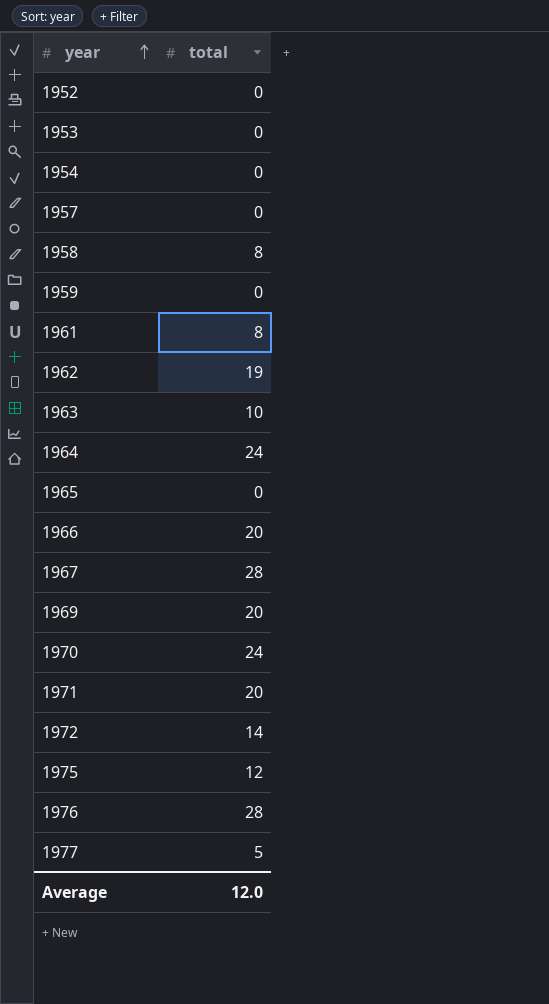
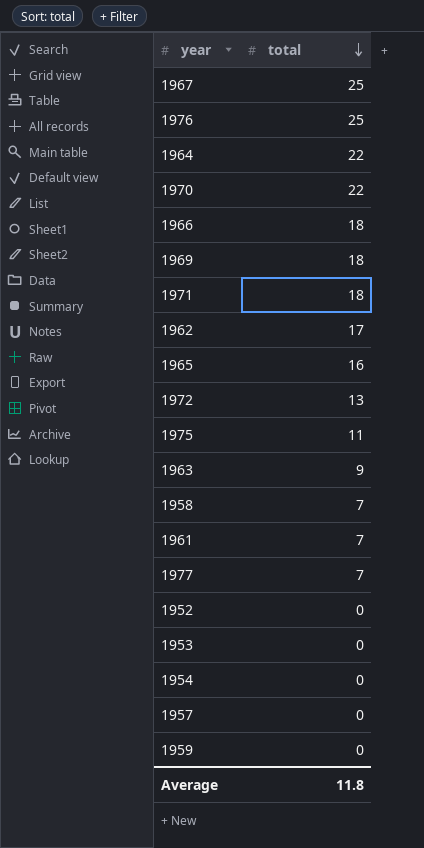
row order: year ascending -> total descending
1967 | total: 28 -> 25
1976 | total: 28 -> 25
1964 | total: 24 -> 22
1970 | total: 24 -> 22
1966 | total: 20 -> 18
1969 | total: 20 -> 18
1971 | total: 20 -> 18
1962 | total: 19 -> 17
1965 | total: 0 -> 16
1972 | total: 14 -> 13
1975 | total: 12 -> 11
1963 | total: 10 -> 9
1958 | total: 8 -> 7
1961 | total: 8 -> 7
1977 | total: 5 -> 7
Average | total: 12.0 -> 11.8

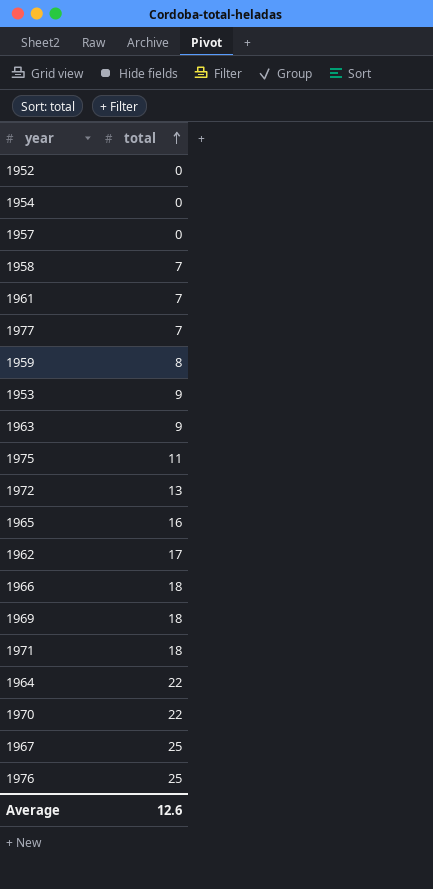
row order: total descending -> total ascending
1959 | total: 0 -> 8
1953 | total: 0 -> 9
Average | total: 11.8 -> 12.6

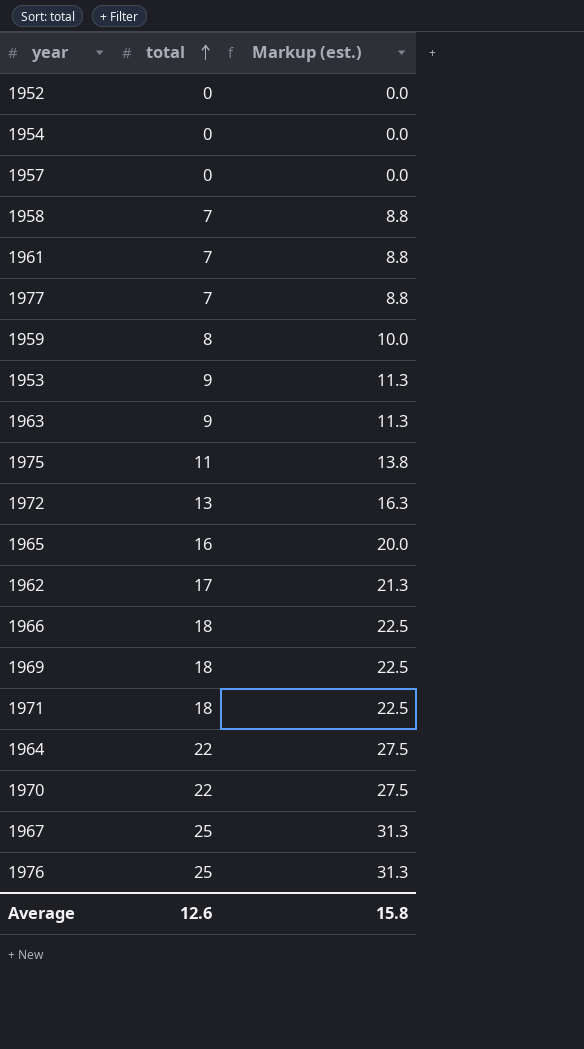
column Markup (est.) | formula: none -> [total] * 1.25

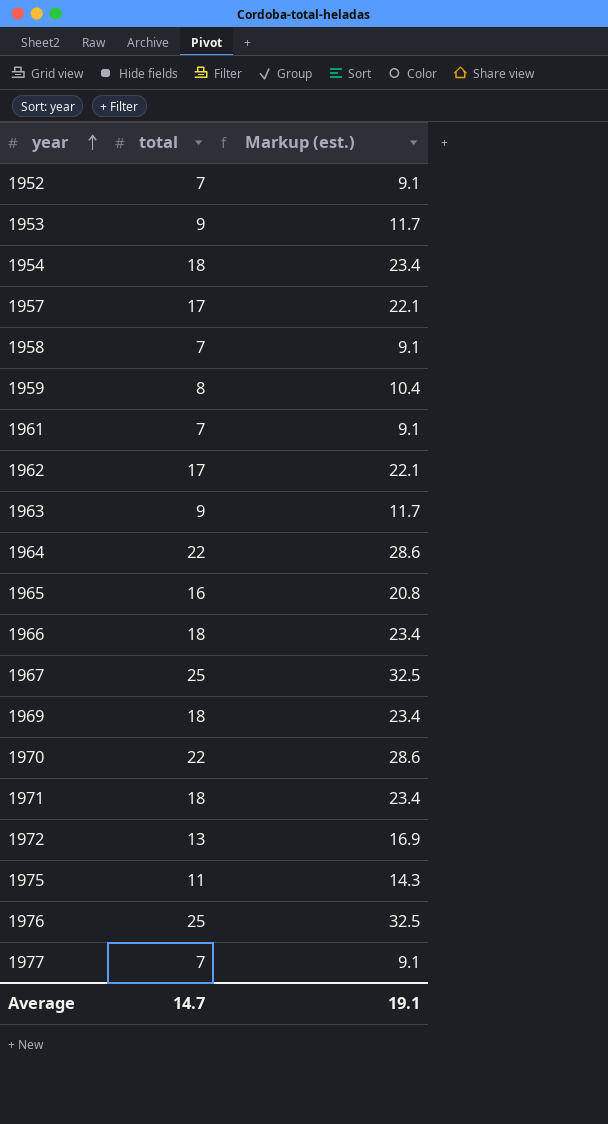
row order: total ascending -> year ascending
column Markup (est.) | formula: [total] * 1.25 -> [total] * 1.3
1952 | total: 0 -> 7
1954 | total: 0 -> 18
1957 | total: 0 -> 17
Average | total: 12.6 -> 14.7
Average | Markup (est.): 15.8 -> 19.1

